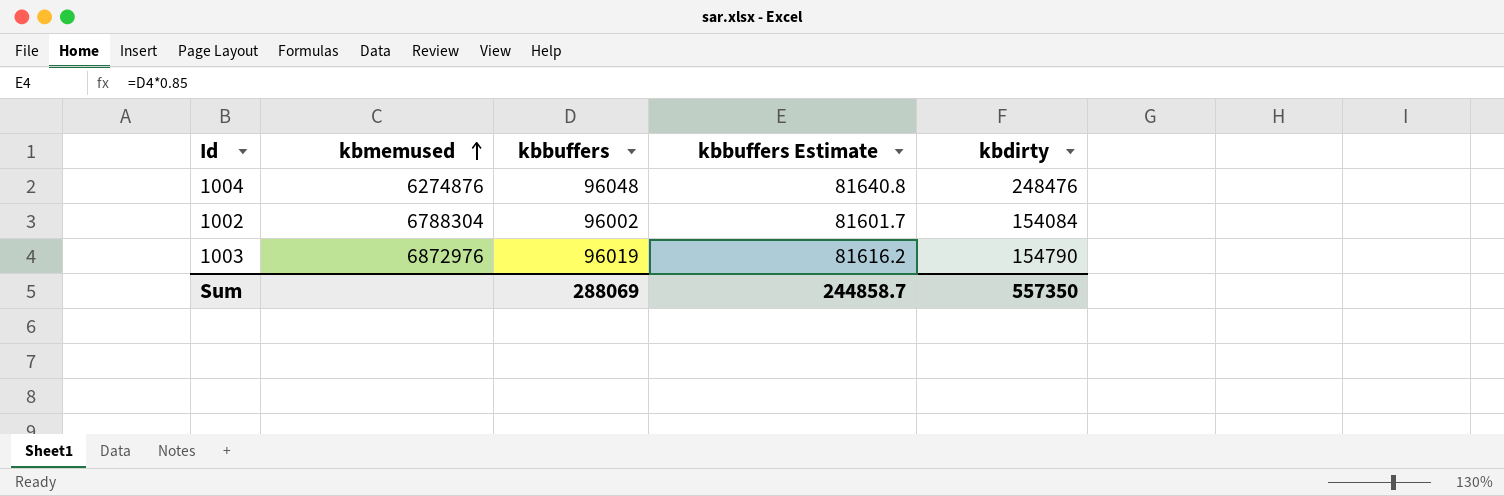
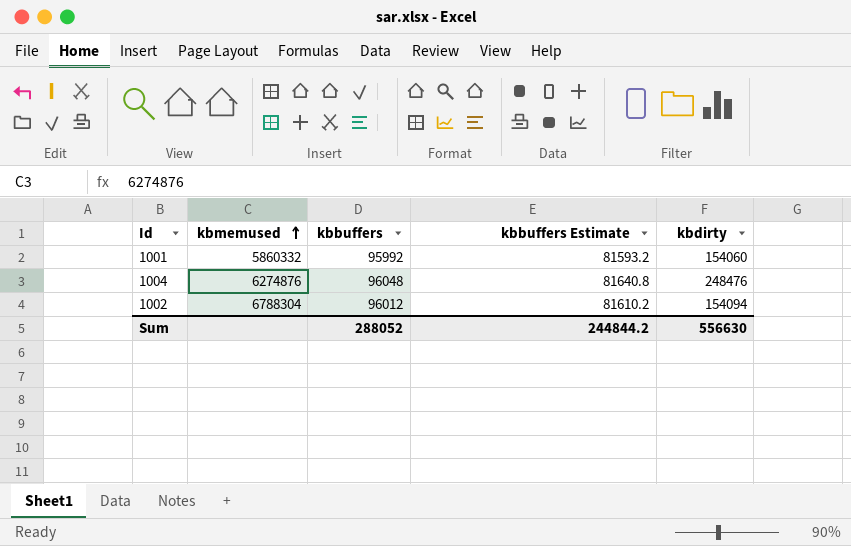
row 1003: 6872976 | 96019 | 81616.2 | 154790 -> none
row 1001: none -> 5860332 | 95992 | 81593.2 | 154060
1002 | kbbuffers: 96002 -> 96012
1002 | kbbuffers Estimate: 81601.7 -> 81610.2
1002 | kbdirty: 154084 -> 154094
Sum | kbbuffers: 288069 -> 288052
Sum | kbbuffers Estimate: 244858.7 -> 244844.2
Sum | kbdirty: 557350 -> 556630

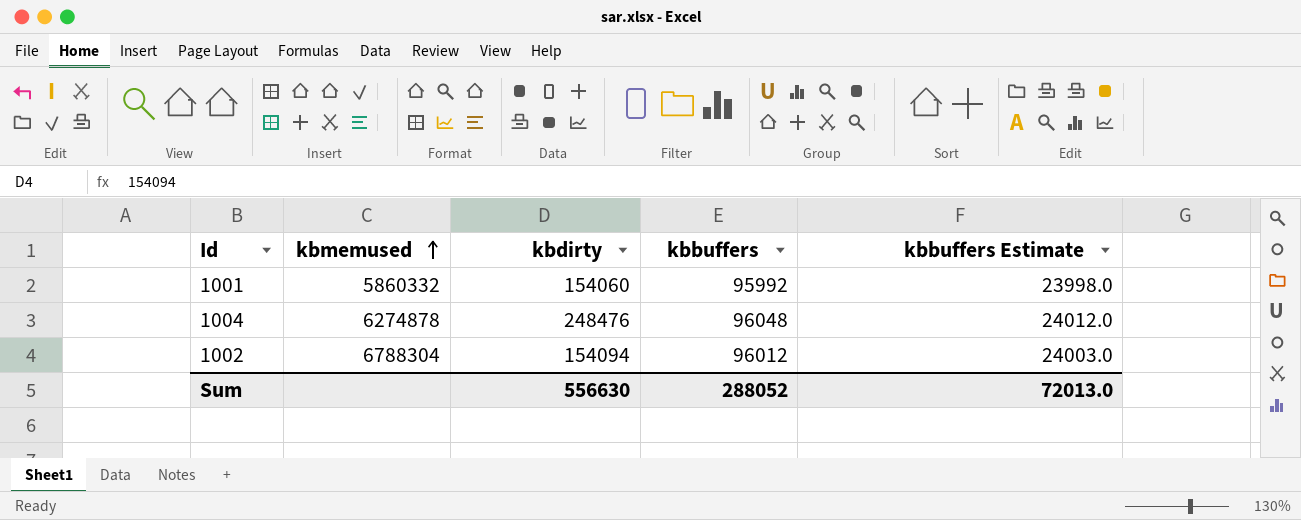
column kbdirty | position: 5 -> 3
column kbbuffers Estimate | formula: [kbbuffers] * 0.85 -> [kbbuffers] * 0.25
1004 | kbmemused: 6274876 -> 6274878
Sum | kbbuffers Estimate: 244844.2 -> 72013.0

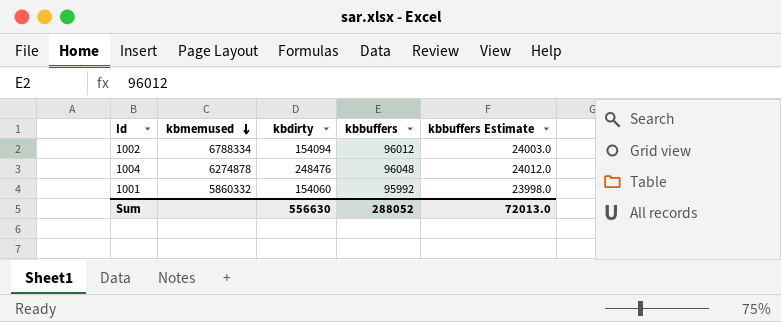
row order: kbmemused ascending -> kbmemused descending
1002 | kbmemused: 6788304 -> 6788334

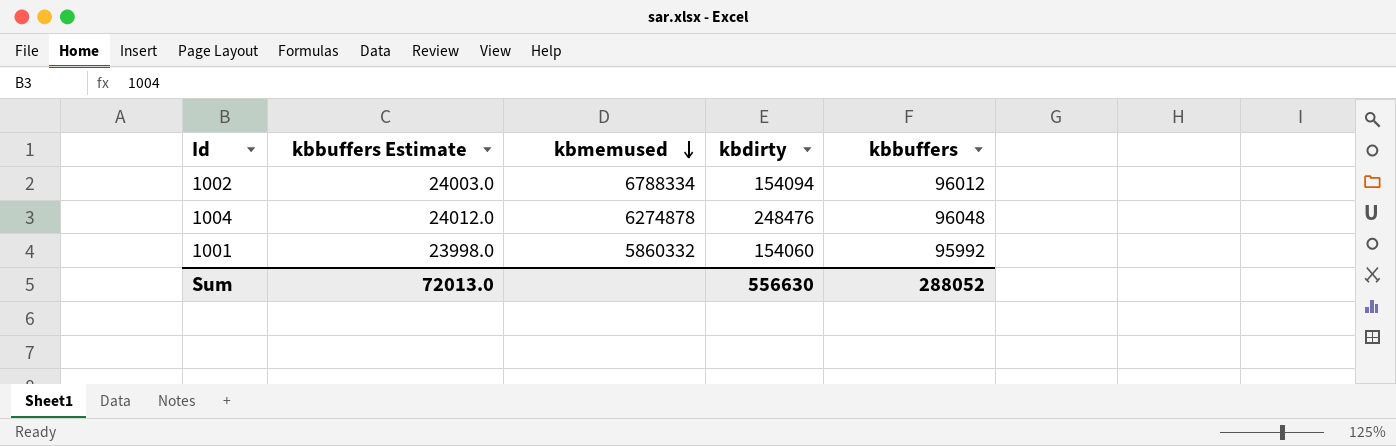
column kbbuffers Estimate | position: 5 -> 2

